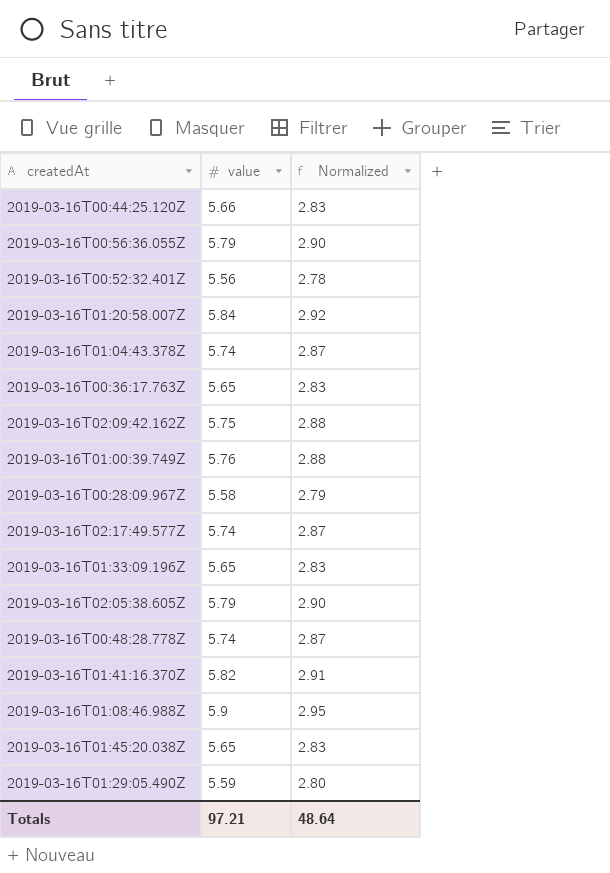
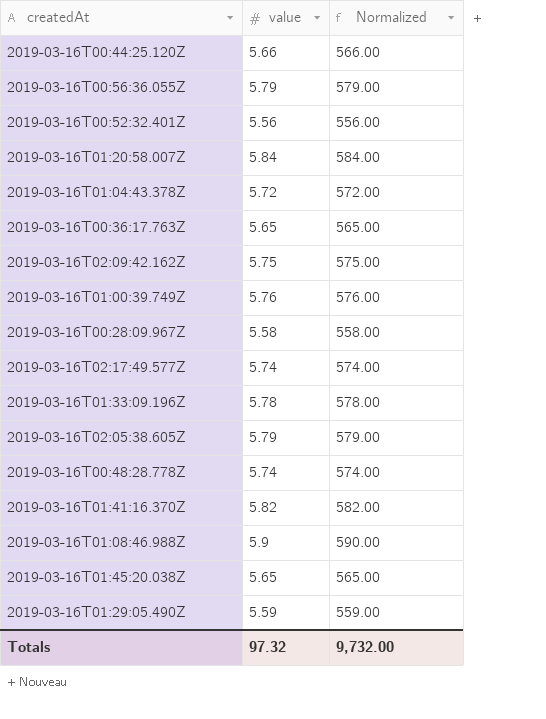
column Normalized | formula: [value] * 0.5 -> [value] * 100
2019-03-16T01:04:43.378Z | value: 5.74 -> 5.72
2019-03-16T01:33:09.196Z | value: 5.65 -> 5.78
Totals | value: 97.21 -> 97.32
Totals | Normalized: 48.64 -> 9,732.00

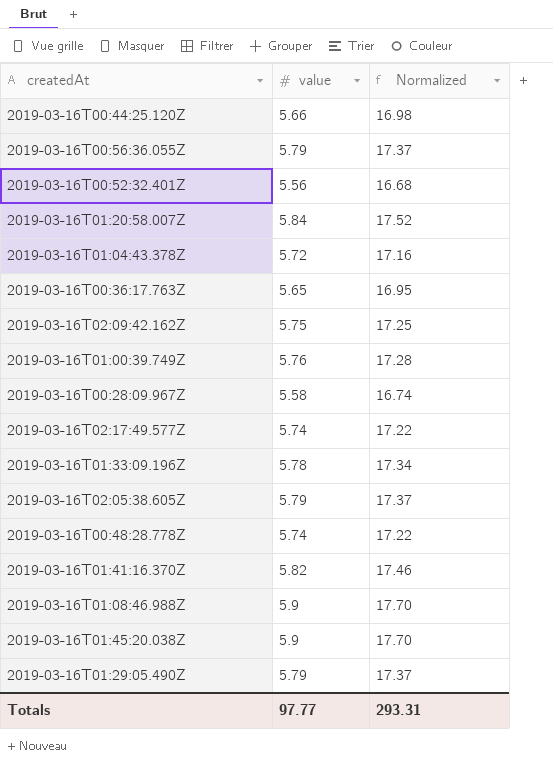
column Normalized | formula: [value] * 100 -> [value] * 3
2019-03-16T01:45:20.038Z | value: 5.65 -> 5.9
2019-03-16T01:29:05.490Z | value: 5.59 -> 5.79
Totals | value: 97.32 -> 97.77
Totals | Normalized: 9,732.00 -> 293.31

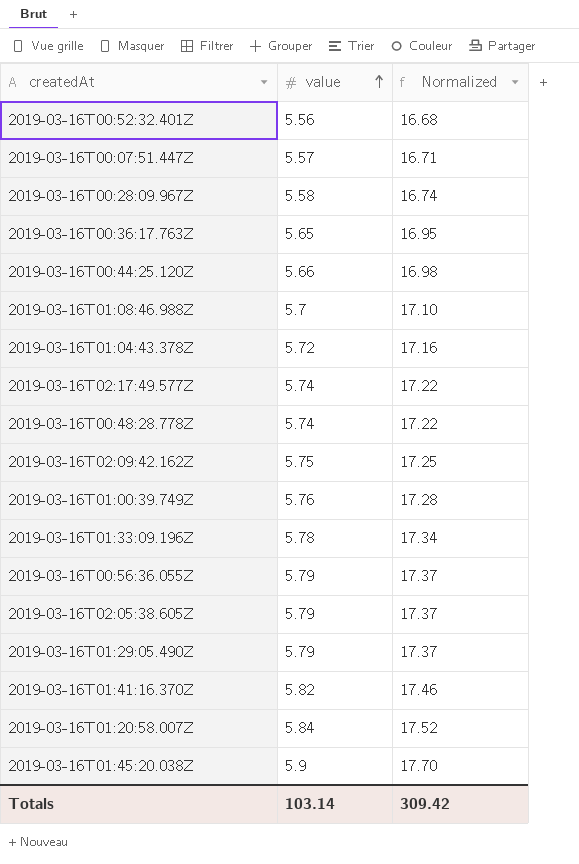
row order: none -> value ascending
row 2019-03-16T00:07:51.447Z: none -> 5.57 | 16.71
2019-03-16T01:08:46.988Z | value: 5.9 -> 5.7
2019-03-16T01:08:46.988Z | Normalized: 17.70 -> 17.10
Totals | value: 97.77 -> 103.14
Totals | Normalized: 293.31 -> 309.42

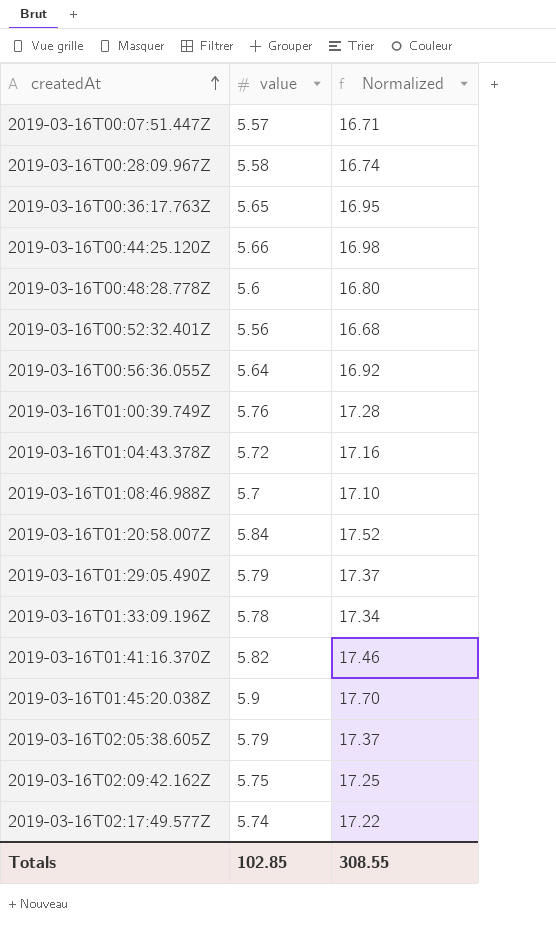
row order: value ascending -> createdAt ascending
2019-03-16T00:48:28.778Z | value: 5.74 -> 5.6
2019-03-16T00:48:28.778Z | Normalized: 17.22 -> 16.80
2019-03-16T00:56:36.055Z | value: 5.79 -> 5.64
2019-03-16T00:56:36.055Z | Normalized: 17.37 -> 16.92
Totals | value: 103.14 -> 102.85
Totals | Normalized: 309.42 -> 308.55

